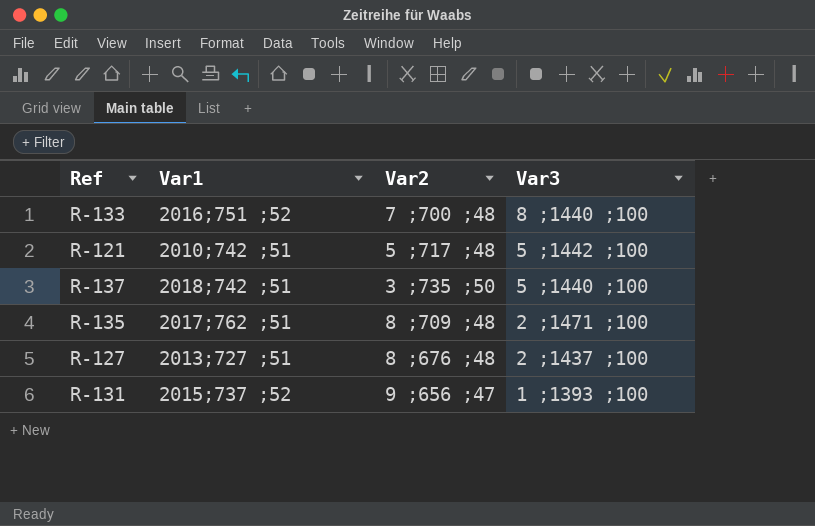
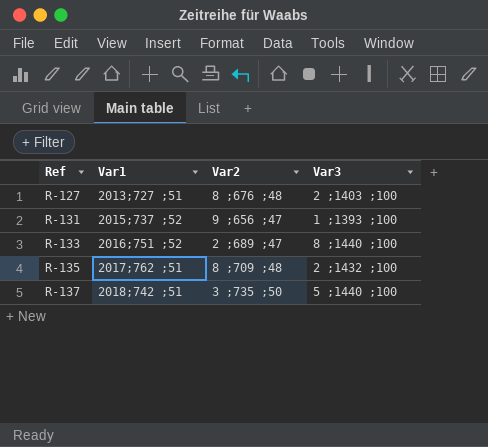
row order: Var3 descending -> Ref ascending
row R-121: 2010;742 ;51 | 5 ;717 ;48 | 5 ;1442 ;100 -> none
R-127 | Var3: 2 ;1437 ;100 -> 2 ;1403 ;100
R-133 | Var2: 7 ;700 ;48 -> 2 ;689 ;47
R-135 | Var3: 2 ;1471 ;100 -> 2 ;1432 ;100

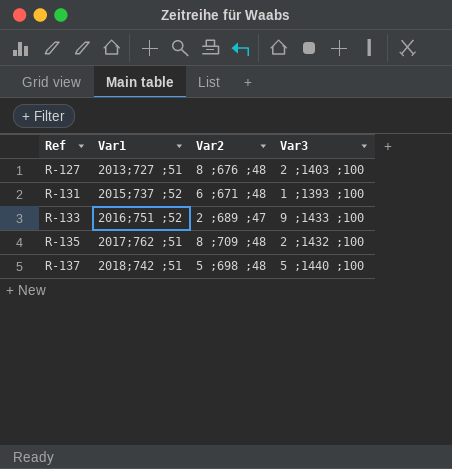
R-131 | Var2: 9 ;656 ;47 -> 6 ;671 ;48
R-133 | Var3: 8 ;1440 ;100 -> 9 ;1433 ;100
R-137 | Var2: 3 ;735 ;50 -> 5 ;698 ;48

